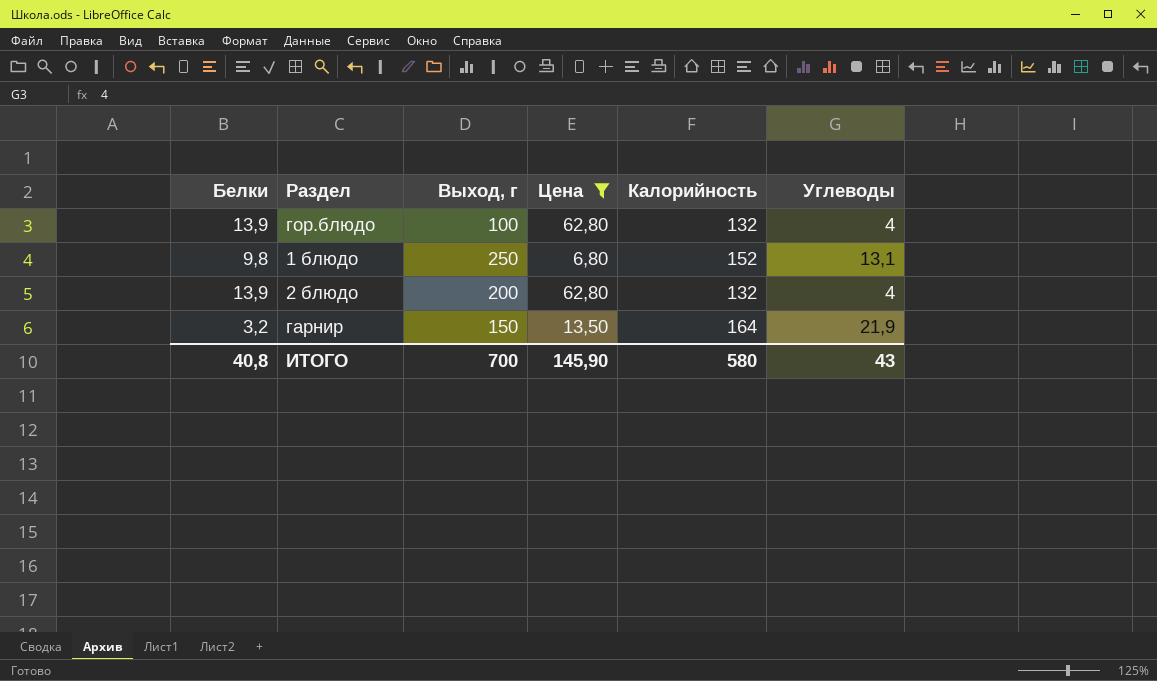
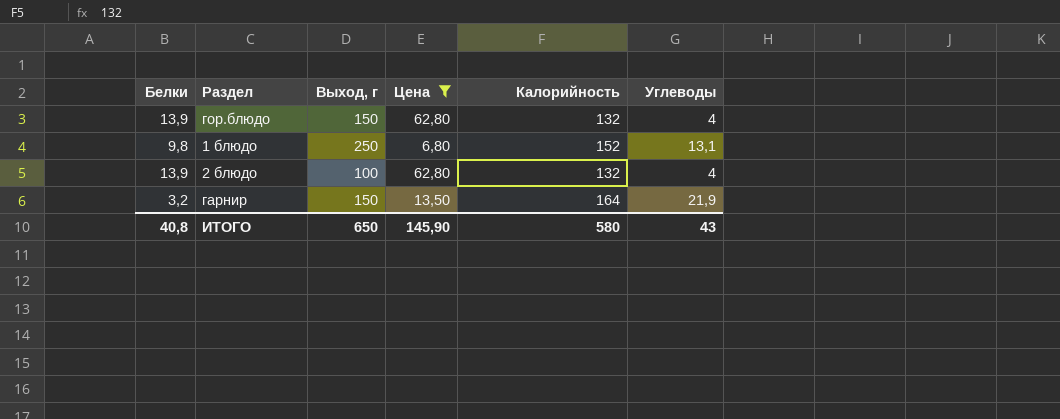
гор.блюдо | Выход, г: 100 -> 150
2 блюдо | Выход, г: 200 -> 100
ИТОГО | Выход, г: 700 -> 650

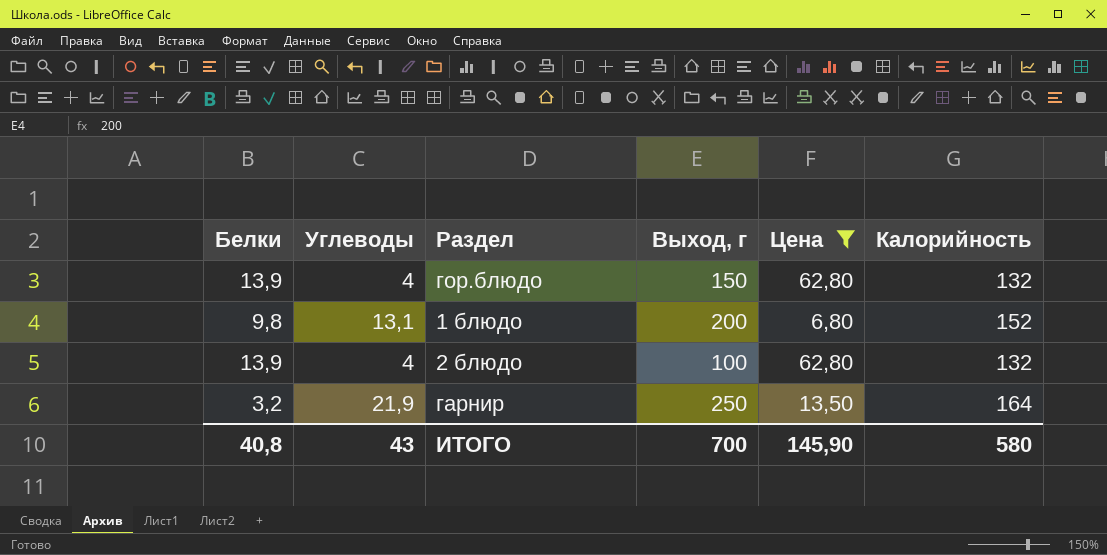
column Углеводы | position: 6 -> 2
1 блюдо | Выход, г: 250 -> 200
гарнир | Выход, г: 150 -> 250
ИТОГО | Выход, г: 650 -> 700

